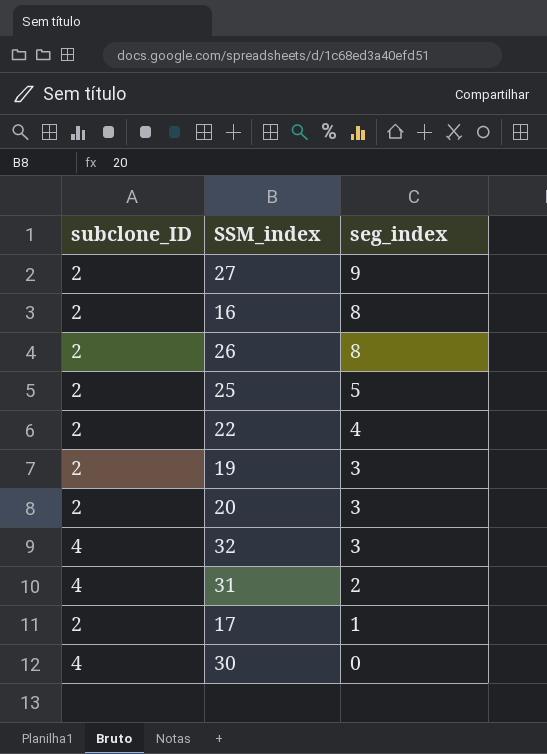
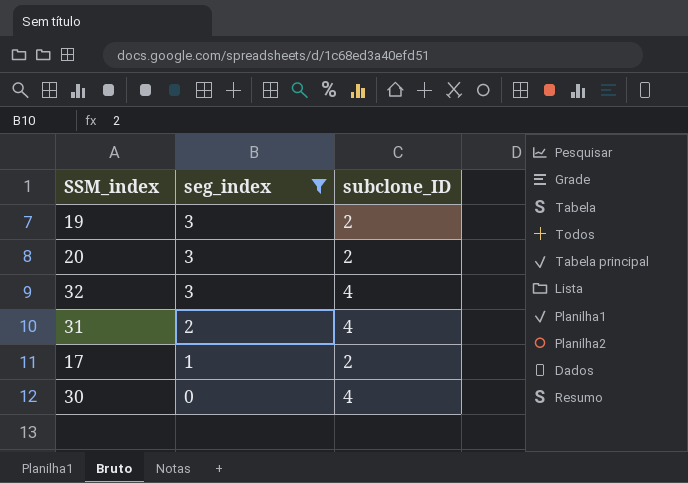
filter: none -> seg_index <= 3
column subclone_ID | position: 1 -> 3

